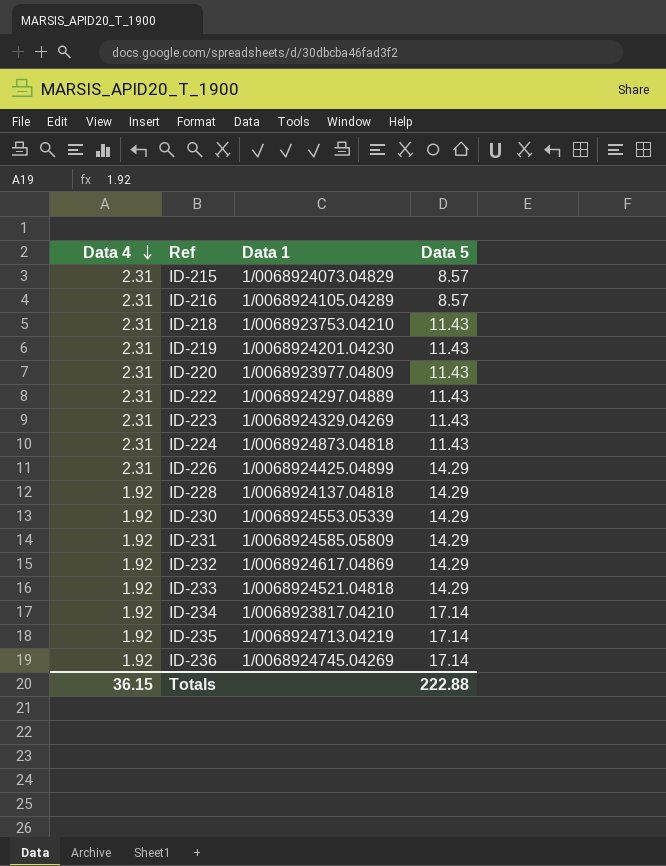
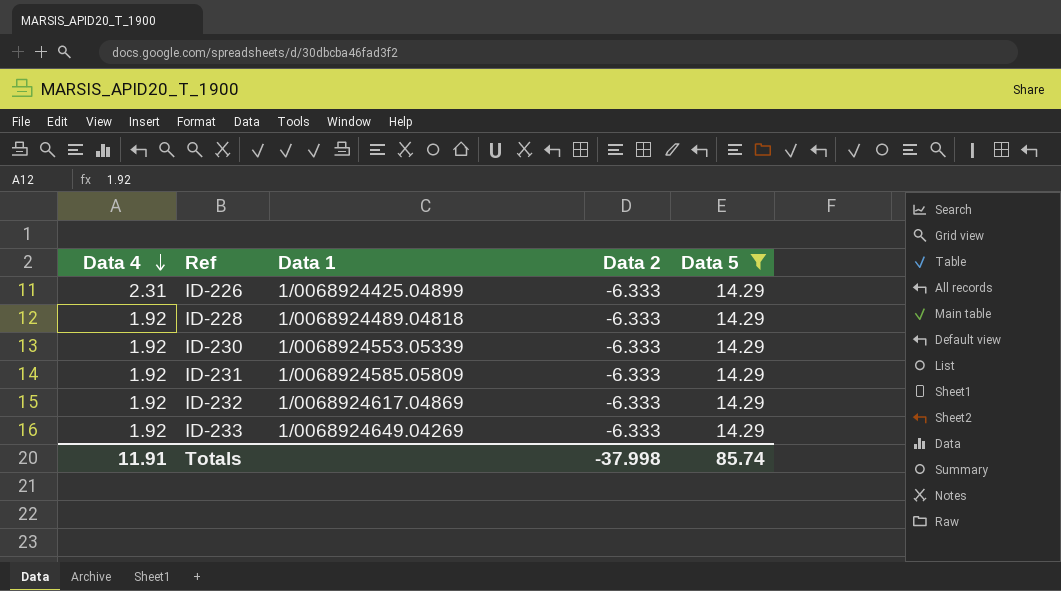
filter: none -> Data 5 = 14.29
column Data 2 | position: none -> 4
ID-228 | Data 1: 1/0068924137.04818 -> 1/0068924489.04818
ID-233 | Data 1: 1/0068924521.04818 -> 1/0068924649.04269
Totals | Data 4: 36.15 -> 11.91
Totals | Data 5: 222.88 -> 85.74

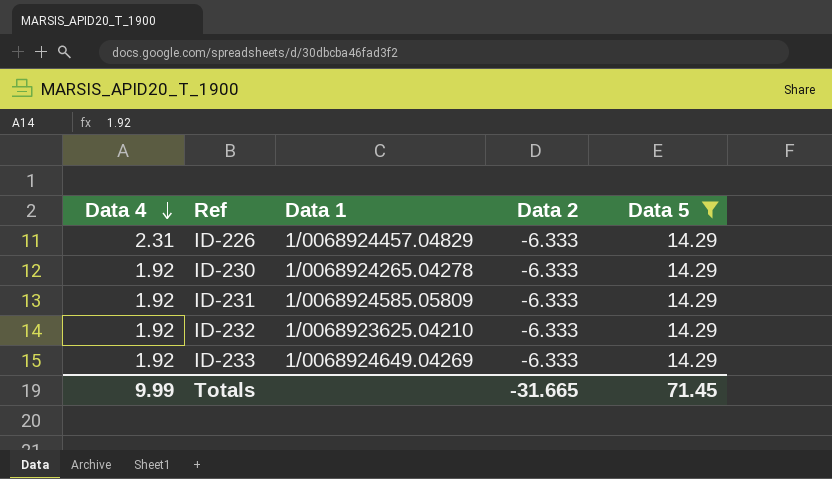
row ID-228: 1.92 | 1/0068924489.04818 | -6.333 | 14.29 -> none
ID-226 | Data 1: 1/0068924425.04899 -> 1/0068924457.04829
ID-230 | Data 1: 1/0068924553.05339 -> 1/0068924265.04278
ID-232 | Data 1: 1/0068924617.04869 -> 1/0068923625.04210
Totals | Data 4: 11.91 -> 9.99
Totals | Data 2: -37.998 -> -31.665
Totals | Data 5: 85.74 -> 71.45

